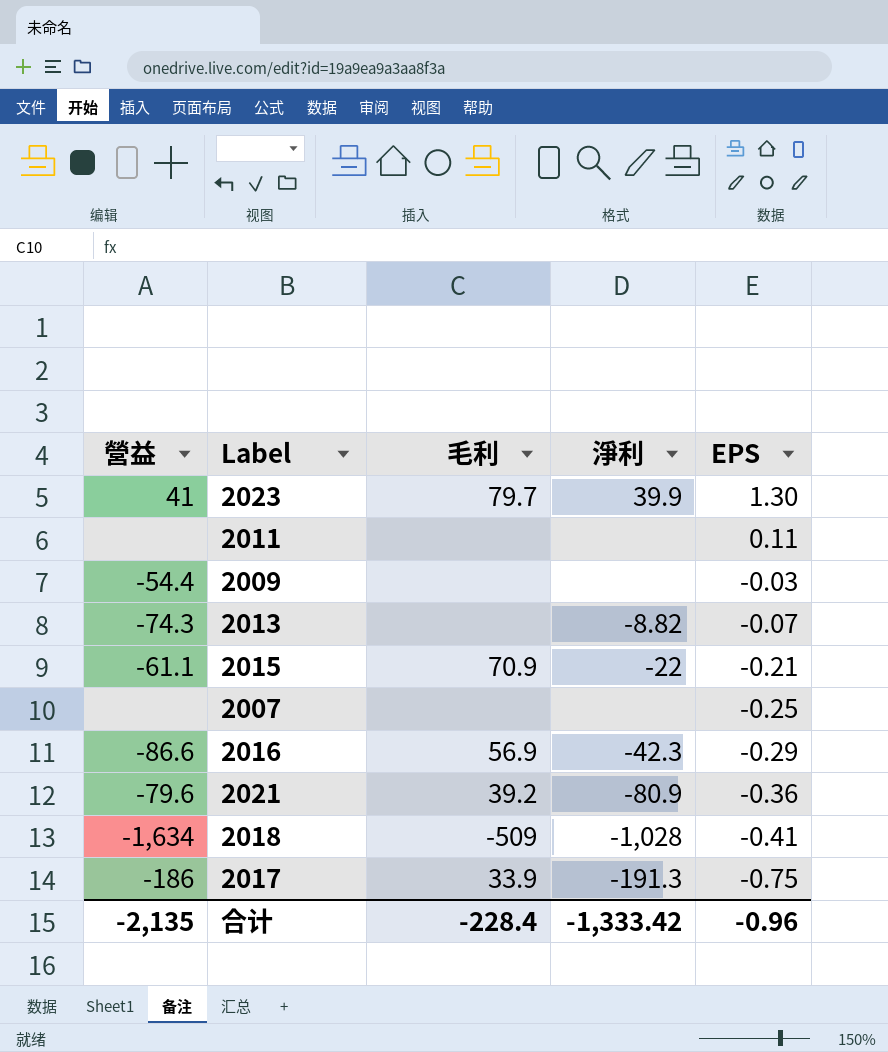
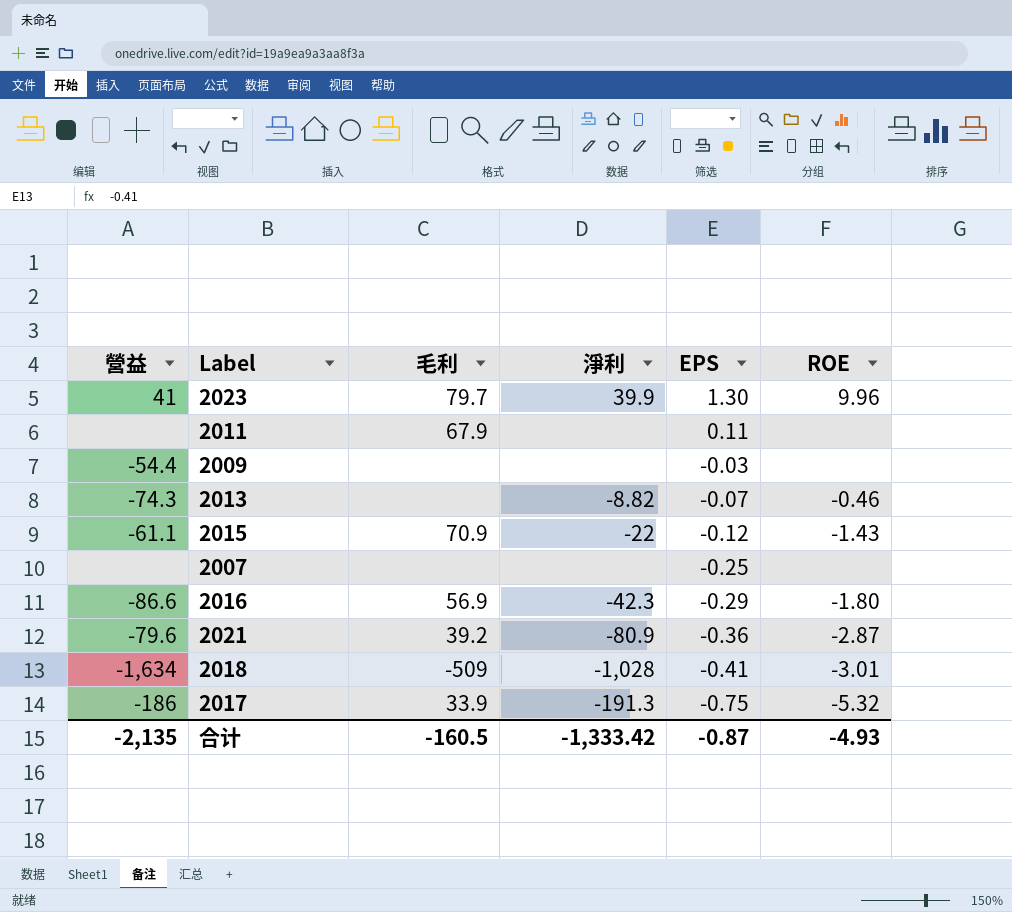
column ROE | position: none -> 6
2011 | 毛利: none -> 67.9
2015 | EPS: -0.21 -> -0.12
合计 | 毛利: -228.4 -> -160.5
合计 | EPS: -0.96 -> -0.87

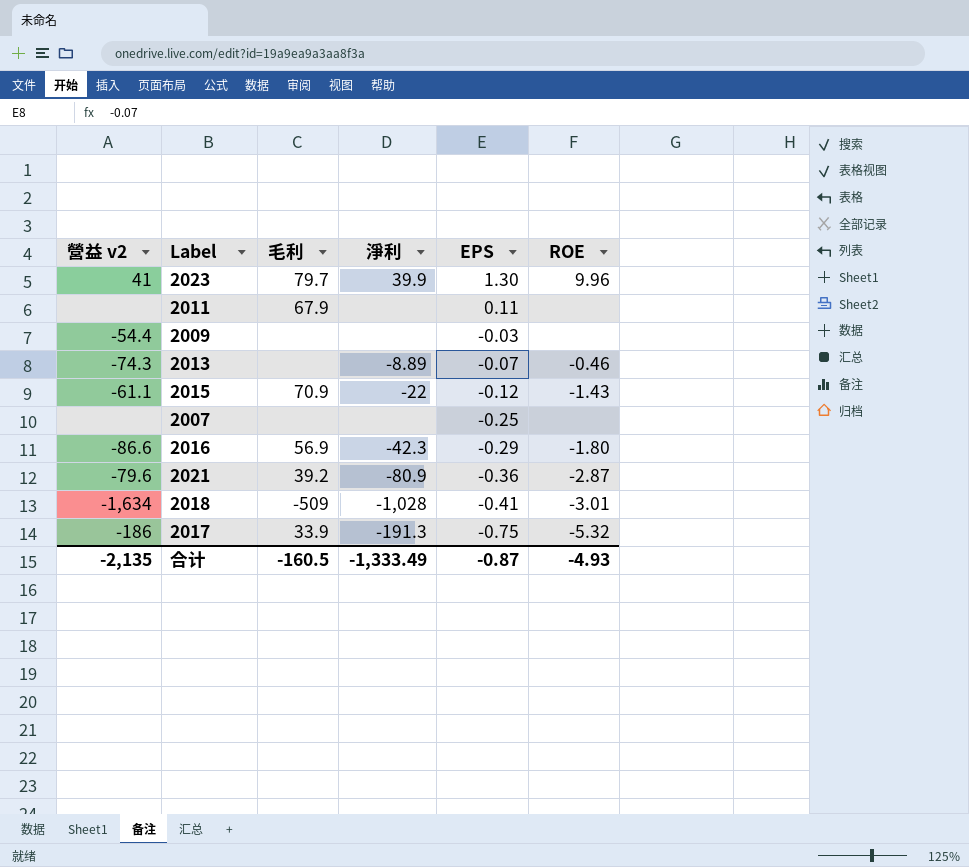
column name: 營益 -> 營益 v2
2013 | 淨利: -8.82 -> -8.89
合计 | 淨利: -1,333.42 -> -1,333.49

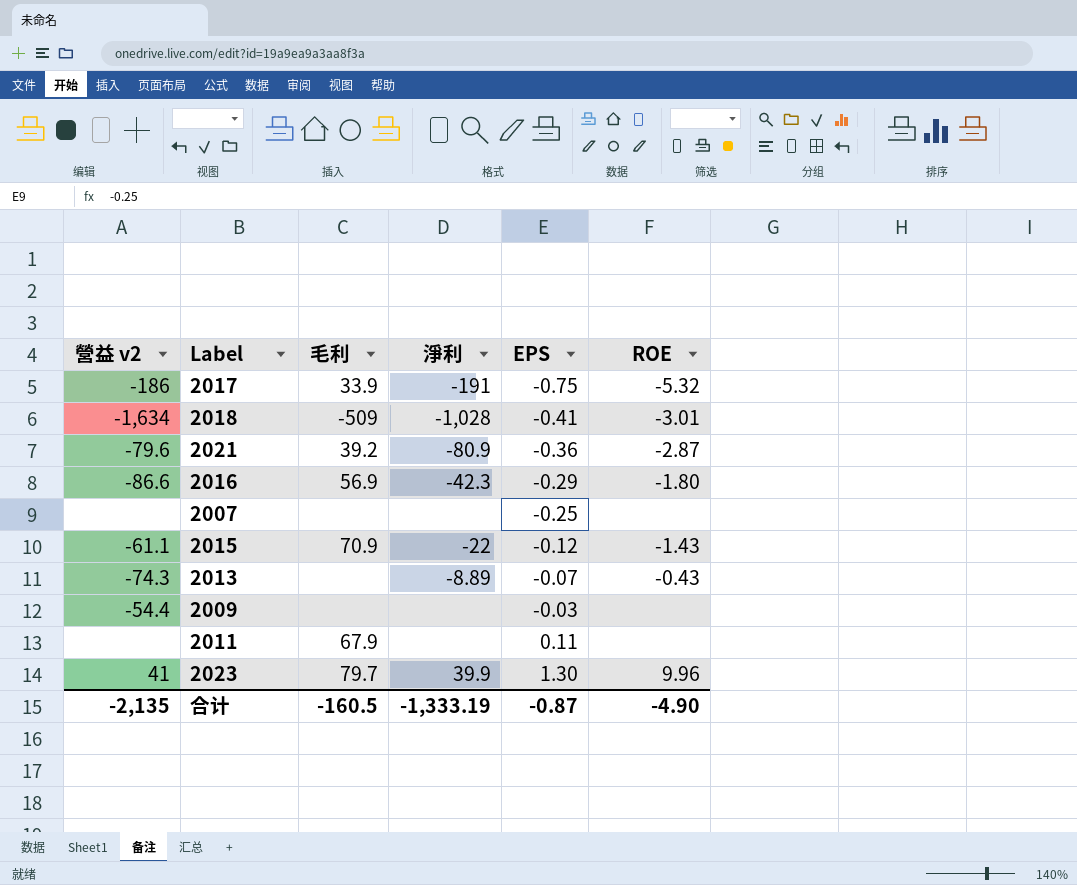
row order: EPS descending -> EPS ascending
2017 | 淨利: -191.3 -> -191
2013 | ROE: -0.46 -> -0.43
合计 | 淨利: -1,333.49 -> -1,333.19
合计 | ROE: -4.93 -> -4.90

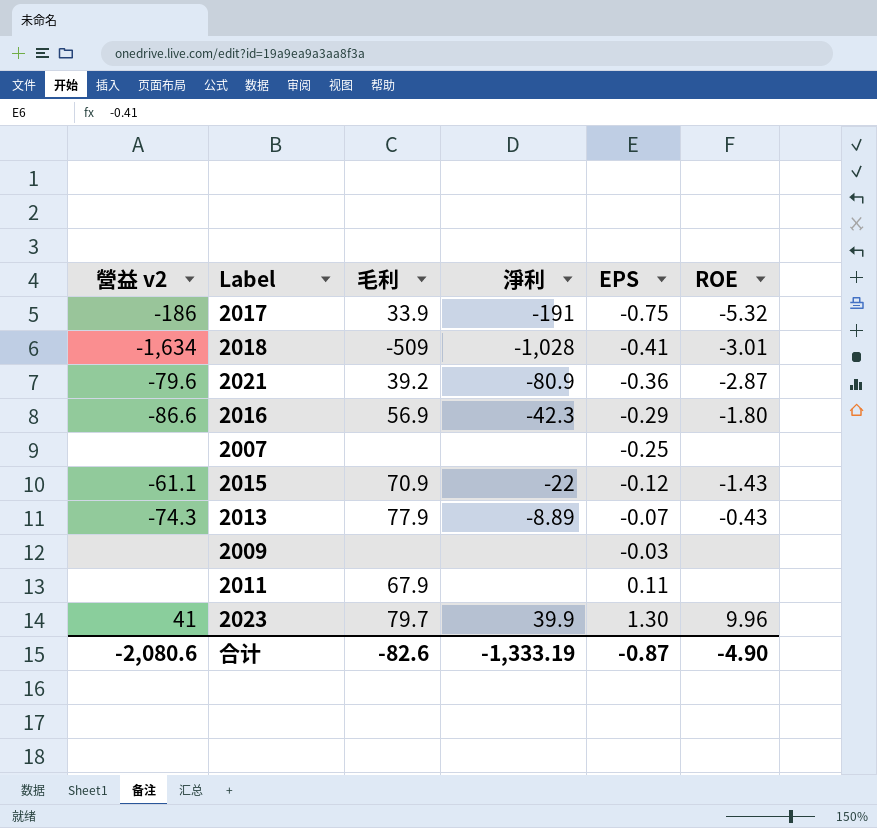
2013 | 毛利: none -> 77.9
2009 | 營益 v2: -54.4 -> none
合计 | 營益 v2: -2,135 -> -2,080.6
合计 | 毛利: -160.5 -> -82.6

